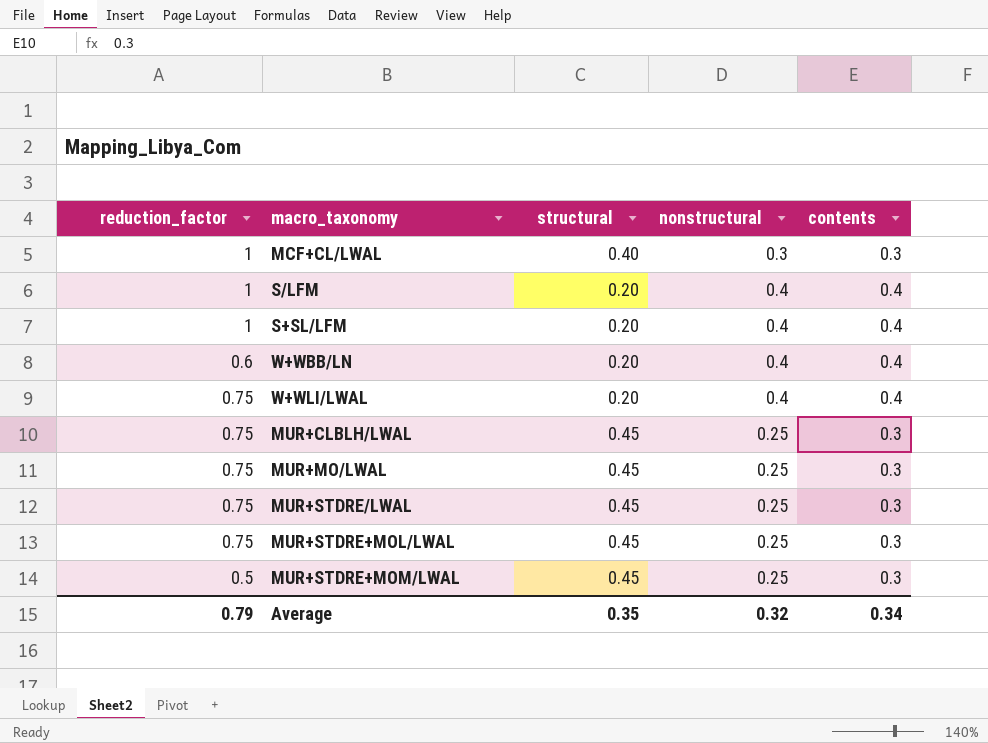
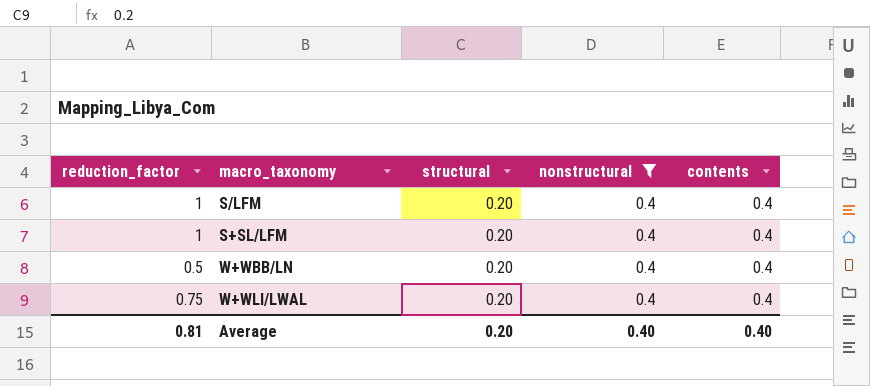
filter: none -> nonstructural = 0.4
W+WBB/LN | reduction_factor: 0.6 -> 0.5
Average | reduction_factor: 0.79 -> 0.81
Average | structural: 0.35 -> 0.20
Average | nonstructural: 0.32 -> 0.40
Average | contents: 0.34 -> 0.40

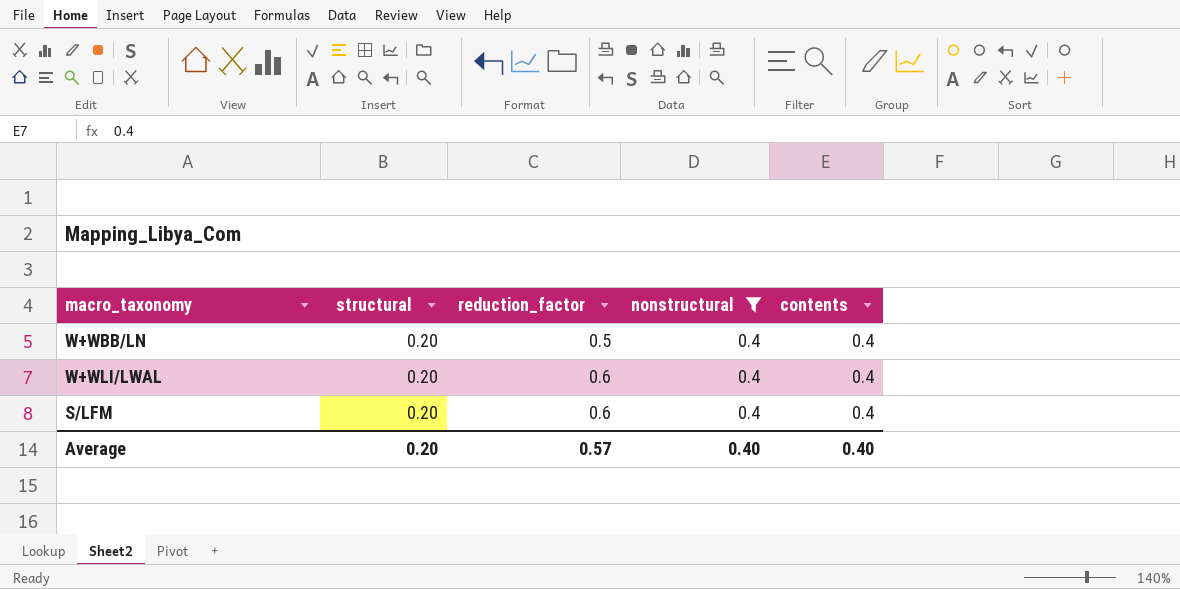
row order: none -> reduction_factor ascending
column reduction_factor | position: 1 -> 3
row S+SL/LFM: 1 | 0.20 | 0.4 | 0.4 -> none
W+WLI/LWAL | reduction_factor: 0.75 -> 0.6
S/LFM | reduction_factor: 1 -> 0.6
Average | reduction_factor: 0.81 -> 0.57

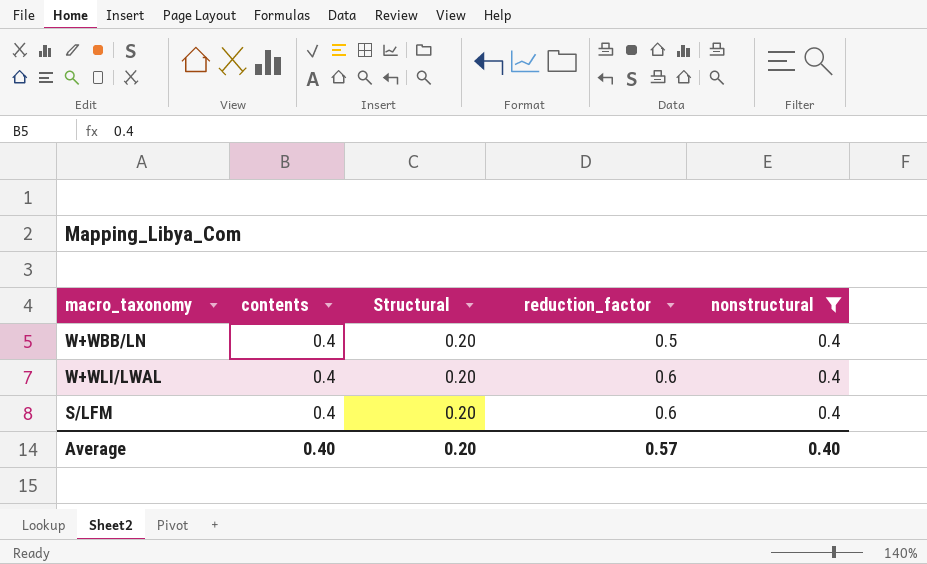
column contents | position: 5 -> 2
column name: structural -> Structural

